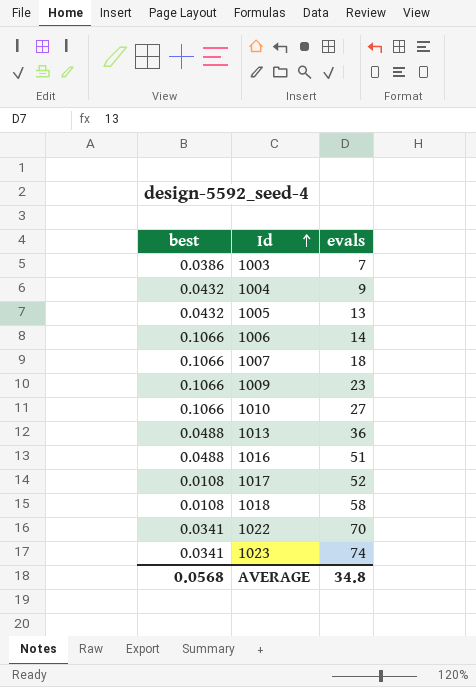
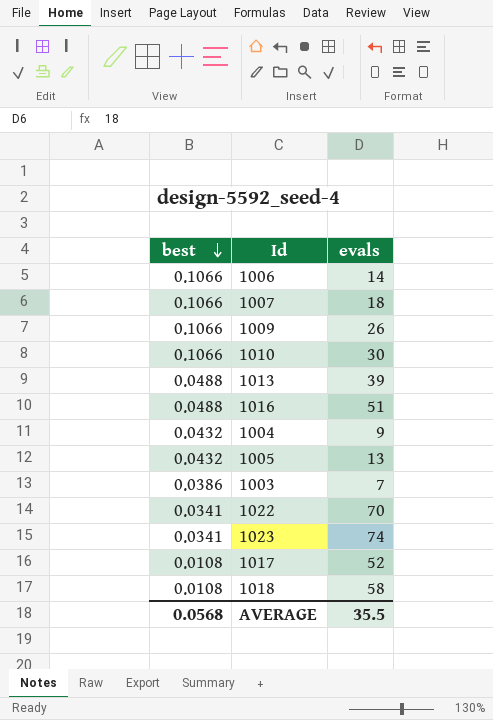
row order: Id ascending -> best descending
1009 | evals: 23 -> 26
1010 | evals: 27 -> 30
1013 | evals: 36 -> 39
AVERAGE | evals: 34.8 -> 35.5

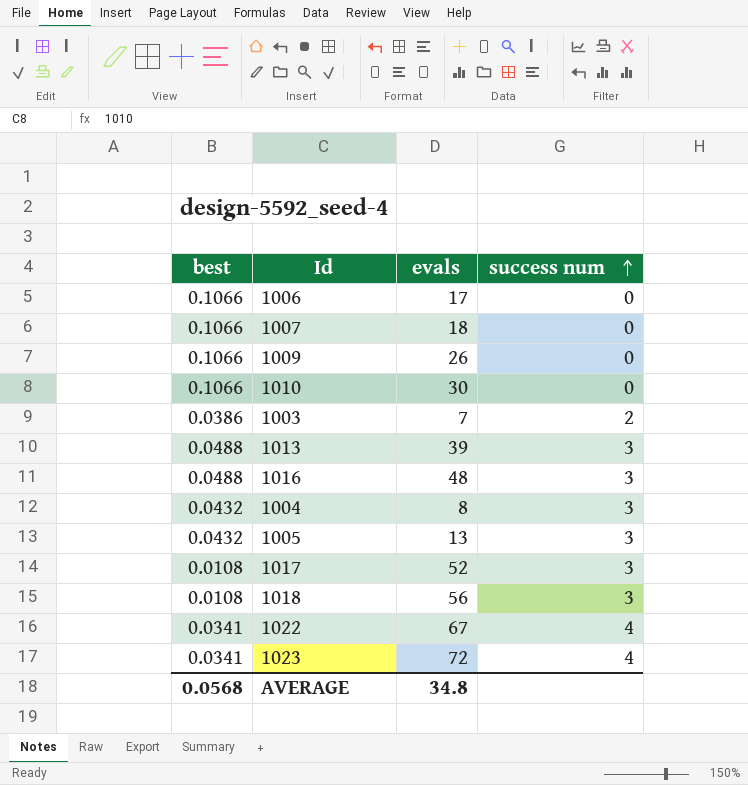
row order: best descending -> success num ascending
column success num | position: none -> 4
1006 | evals: 14 -> 17
1016 | evals: 51 -> 48
1004 | evals: 9 -> 8
1018 | evals: 58 -> 56
1022 | evals: 70 -> 67
1023 | evals: 74 -> 72
AVERAGE | evals: 35.5 -> 34.8

